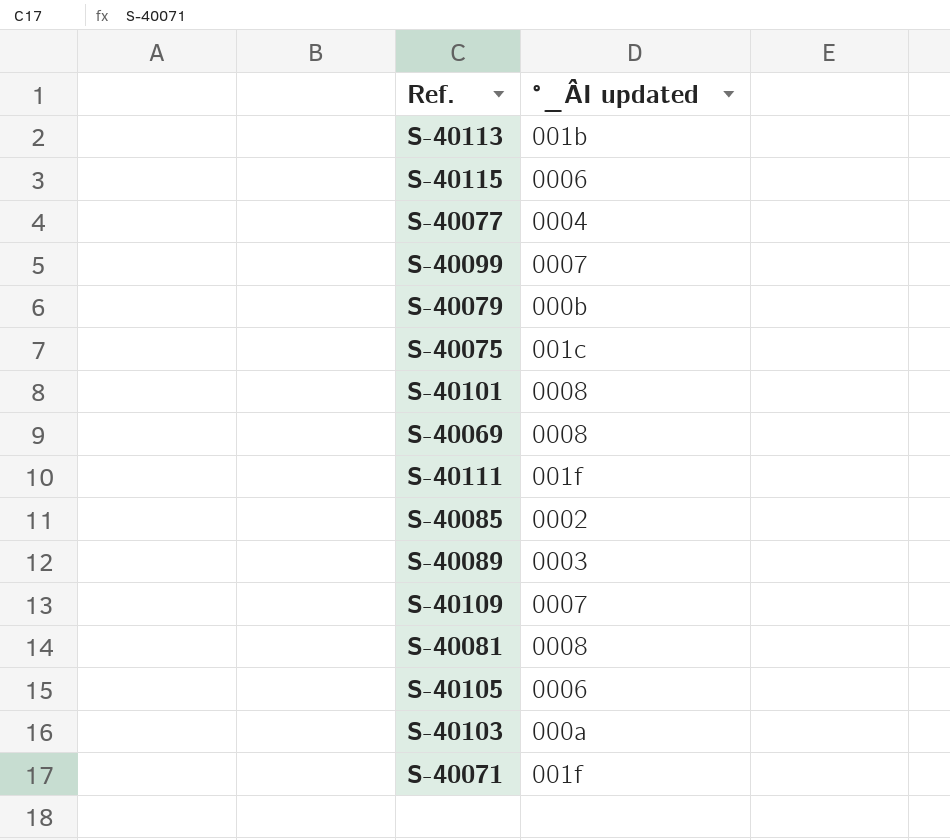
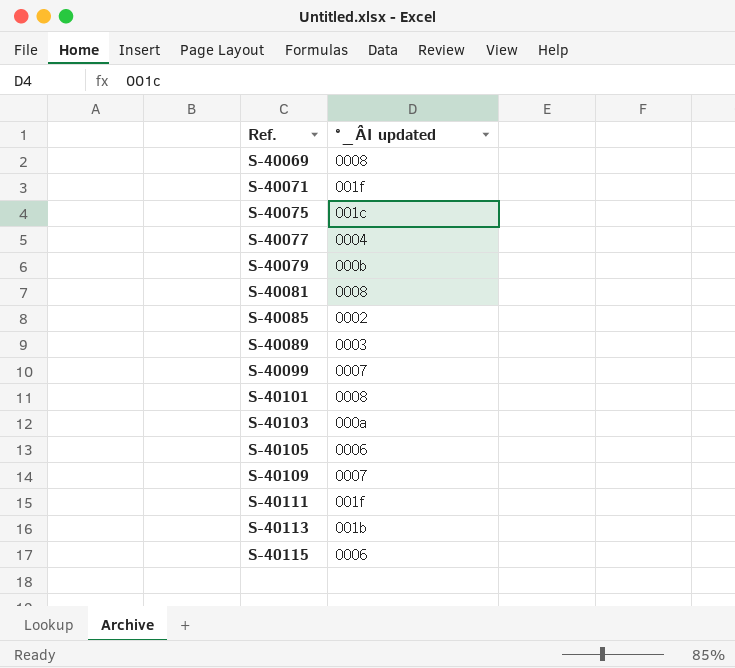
row order: none -> Ref. ascending

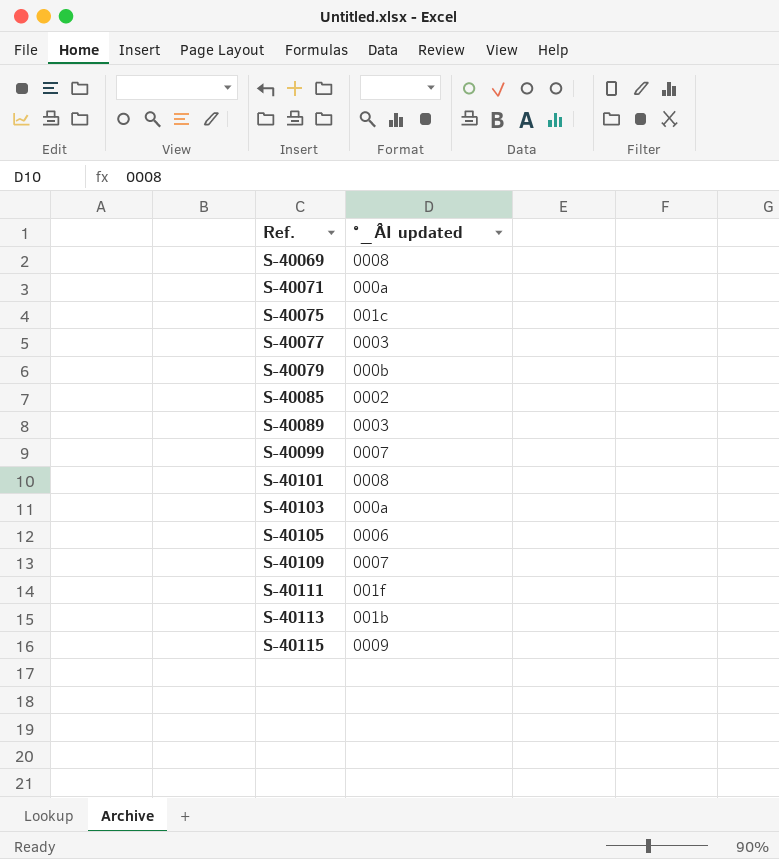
row S-40081: 0008 -> none
S-40071 | °_ÂI updated: 001f -> 000a
S-40077 | °_ÂI updated: 0004 -> 0003
S-40115 | °_ÂI updated: 0006 -> 0009

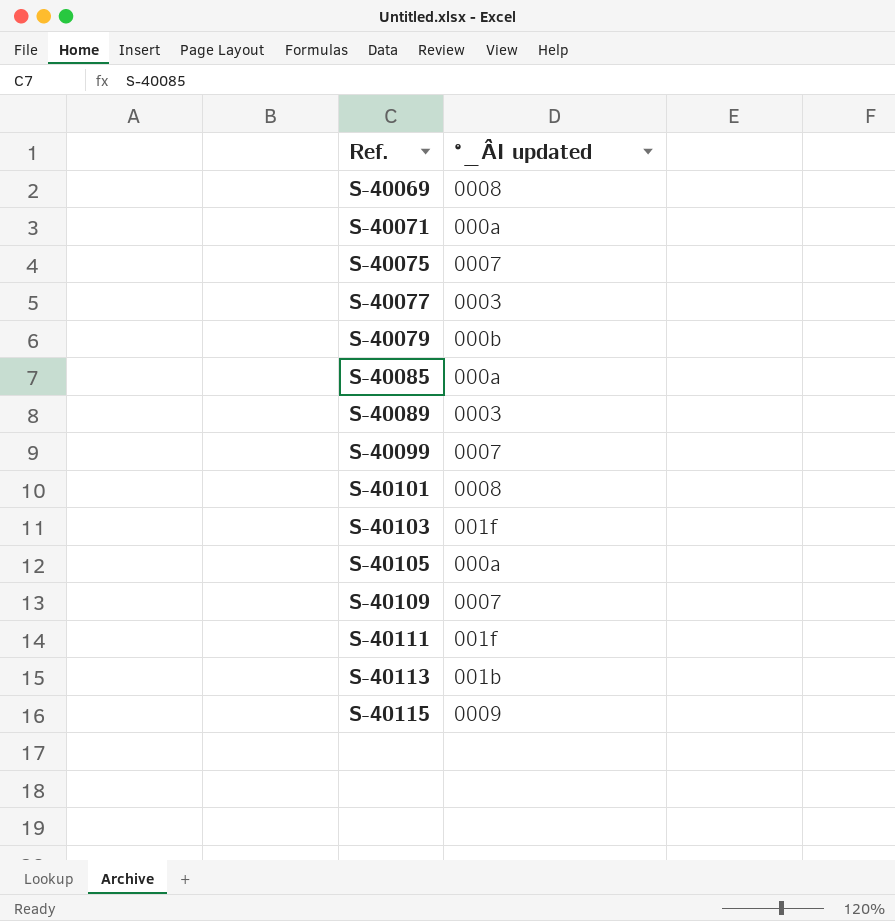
S-40075 | °_ÂI updated: 001c -> 0007
S-40085 | °_ÂI updated: 0002 -> 000a
S-40103 | °_ÂI updated: 000a -> 001f
S-40105 | °_ÂI updated: 0006 -> 000a

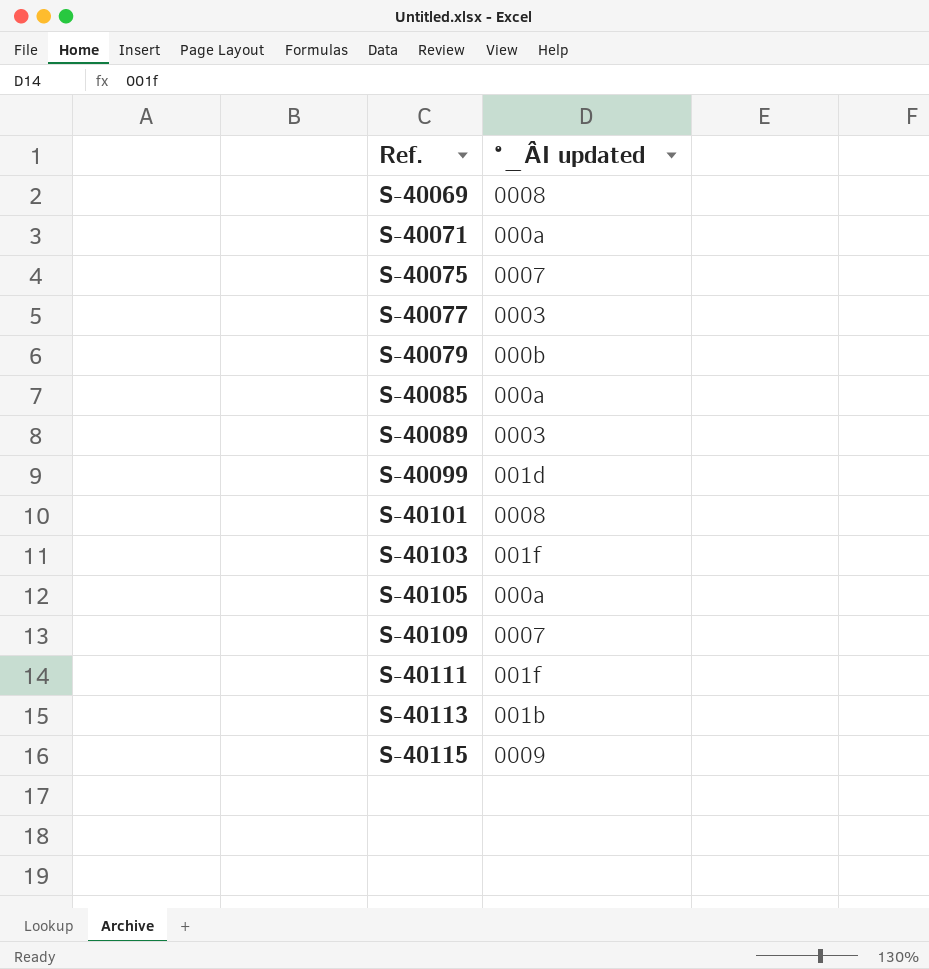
S-40099 | °_ÂI updated: 0007 -> 001d

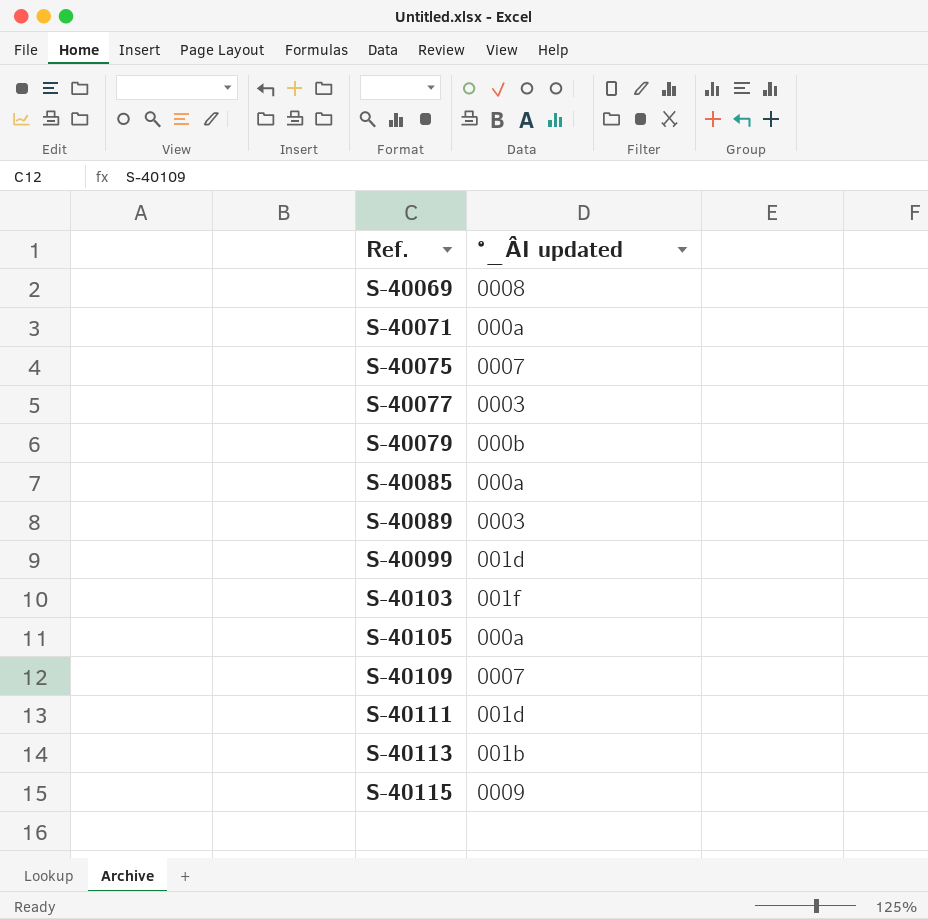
row S-40101: 0008 -> none
S-40111 | °_ÂI updated: 001f -> 001d

